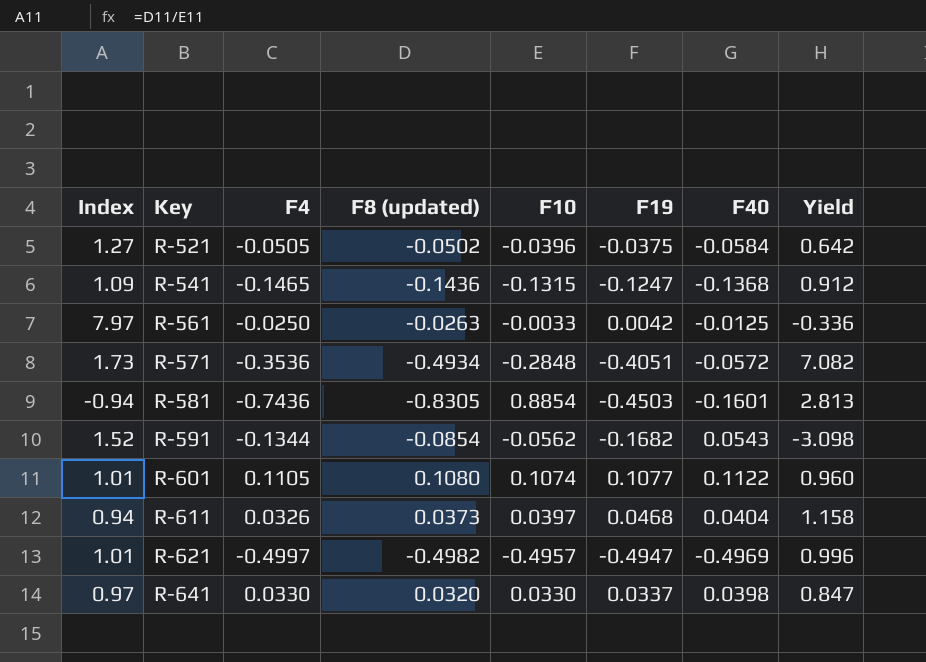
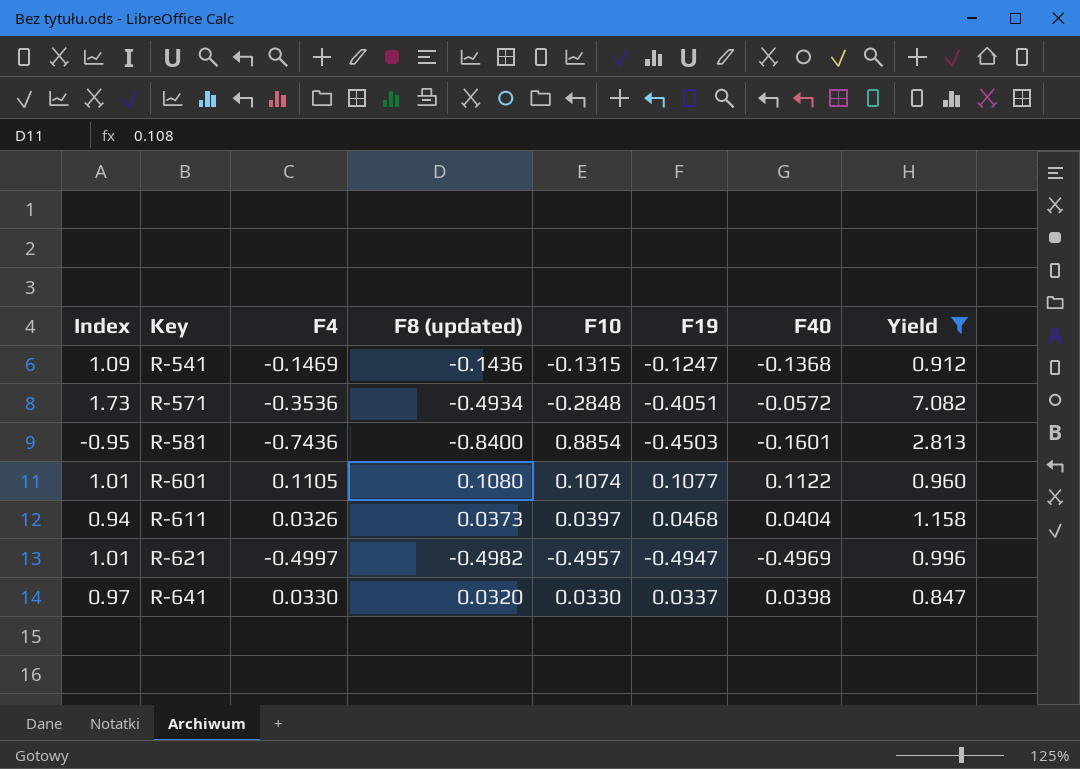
filter: none -> Yield >= 0.847
R-541 | F4: -0.1465 -> -0.1469
R-581 | Index: -0.94 -> -0.95
R-581 | F8 (updated): -0.8305 -> -0.8400

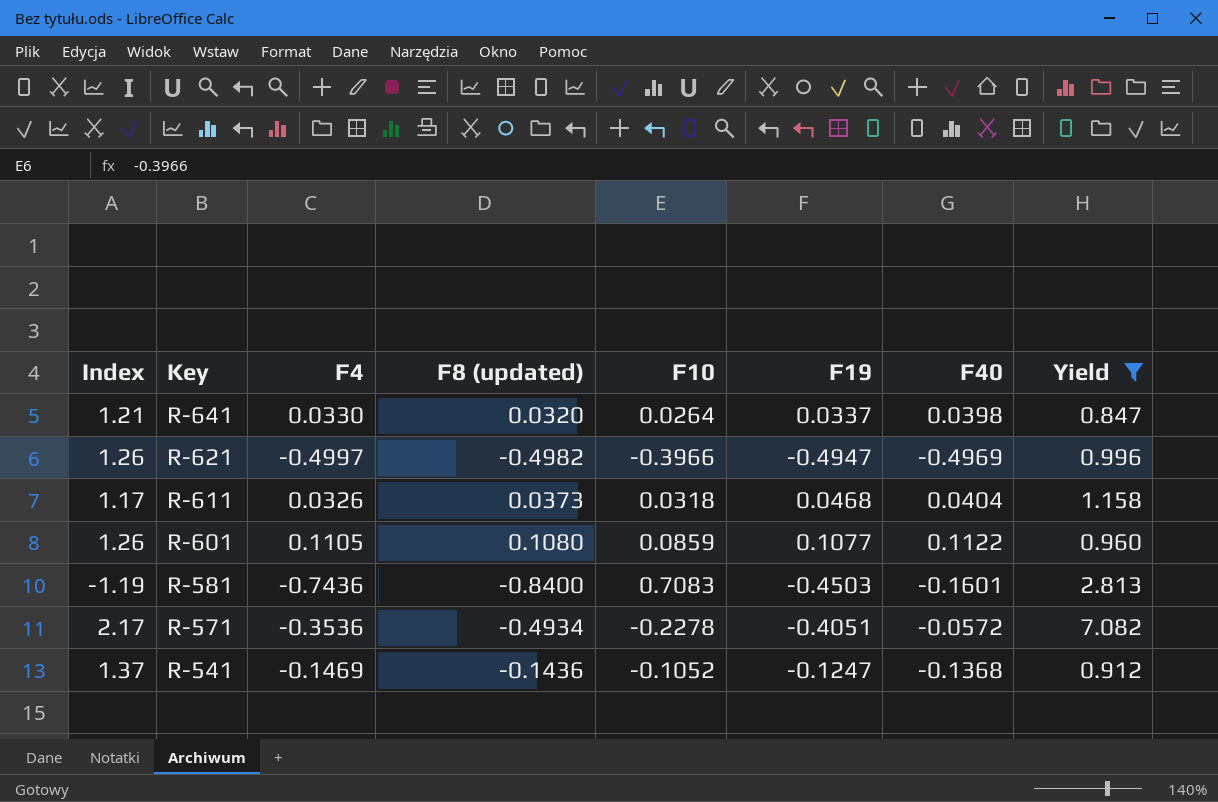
row order: Key ascending -> Key descending
R-641 | Index: 0.97 -> 1.21
R-641 | F10: 0.0330 -> 0.0264
R-621 | Index: 1.01 -> 1.26
R-621 | F10: -0.4957 -> -0.3966
R-611 | Index: 0.94 -> 1.17
R-611 | F10: 0.0397 -> 0.0318
R-601 | Index: 1.01 -> 1.26
R-601 | F10: 0.1074 -> 0.0859
R-581 | Index: -0.95 -> -1.19
R-581 | F10: 0.8854 -> 0.7083
R-571 | Index: 1.73 -> 2.17
R-571 | F10: -0.2848 -> -0.2278
R-541 | Index: 1.09 -> 1.37
R-541 | F10: -0.1315 -> -0.1052

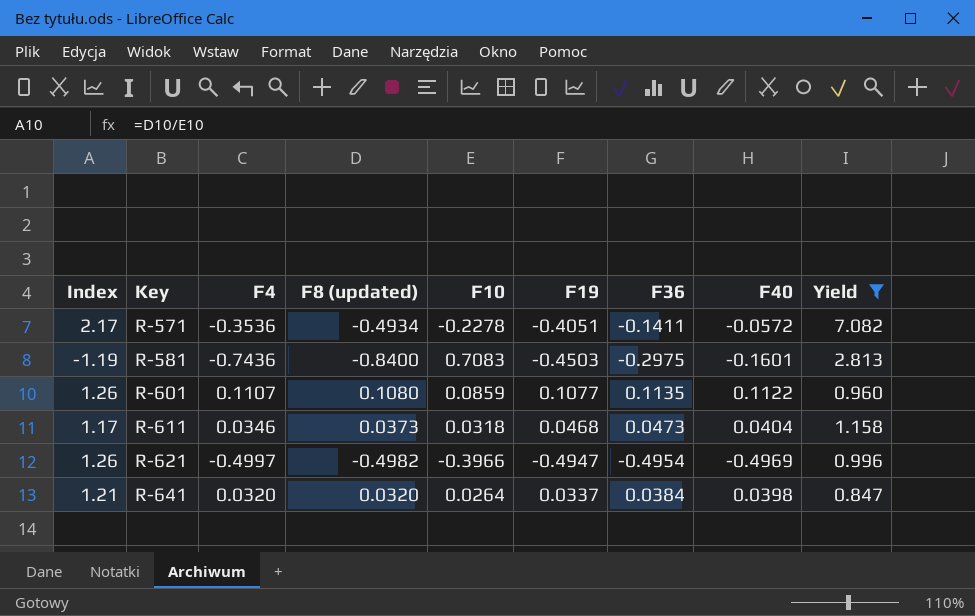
row order: Key descending -> Key ascending
column F36 | position: none -> 7
row R-541: 1.37 | -0.1469 | -0.1436 | -0.1052 | -0.1247 | -0.1368 | 0.912 -> none
R-601 | F4: 0.1105 -> 0.1107
R-611 | F4: 0.0326 -> 0.0346
R-641 | F4: 0.0330 -> 0.0320

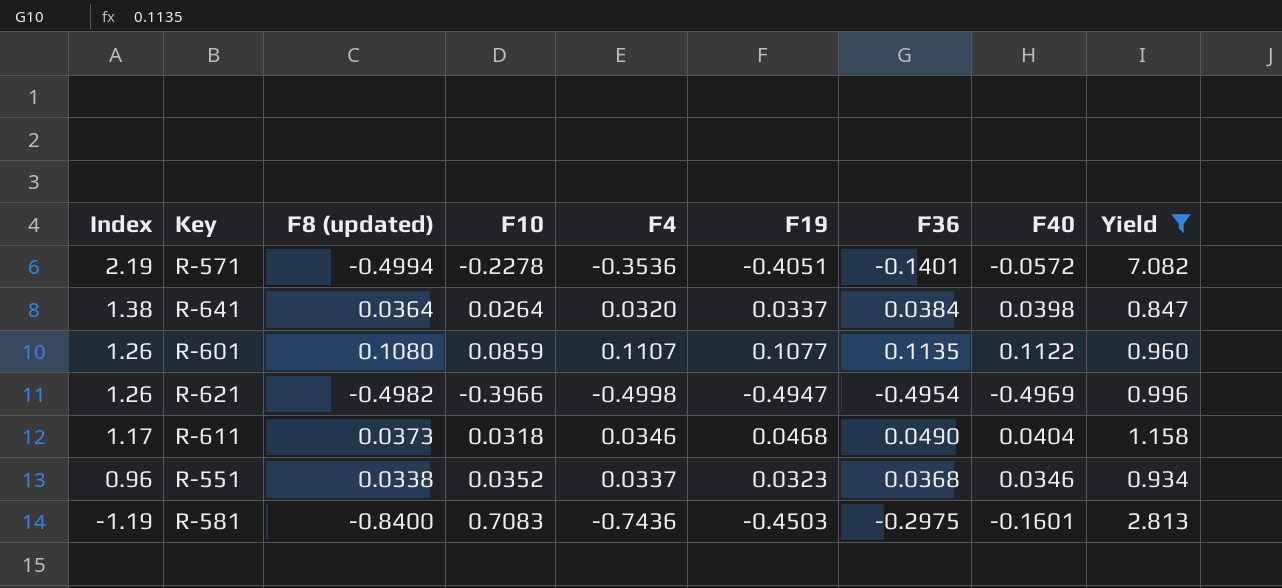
row order: Key ascending -> Index descending
column F4 | position: 3 -> 5
R-571 | Index: 2.17 -> 2.19
R-571 | F8 (updated): -0.4934 -> -0.4994
R-571 | F36: -0.1411 -> -0.1401
R-641 | Index: 1.21 -> 1.38
R-641 | F8 (updated): 0.0320 -> 0.0364
R-621 | F4: -0.4997 -> -0.4998
R-611 | F36: 0.0473 -> 0.0490
row R-551: none -> 0.96 | 0.0338 | 0.0352 | 0.0337 | 0.0323 | 0.0368 | 0.0346 | 0.934

